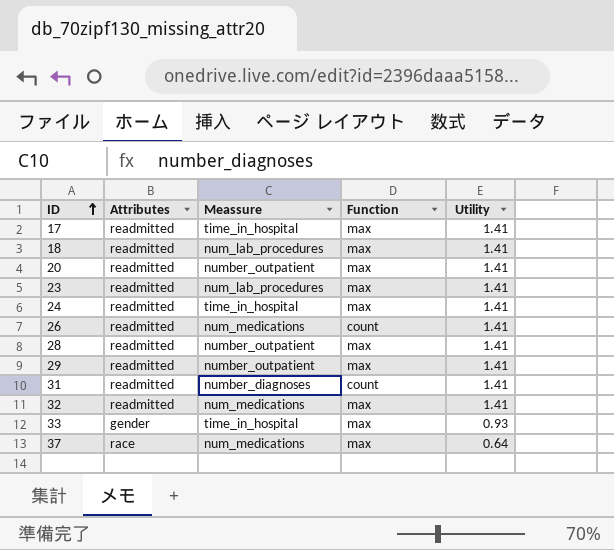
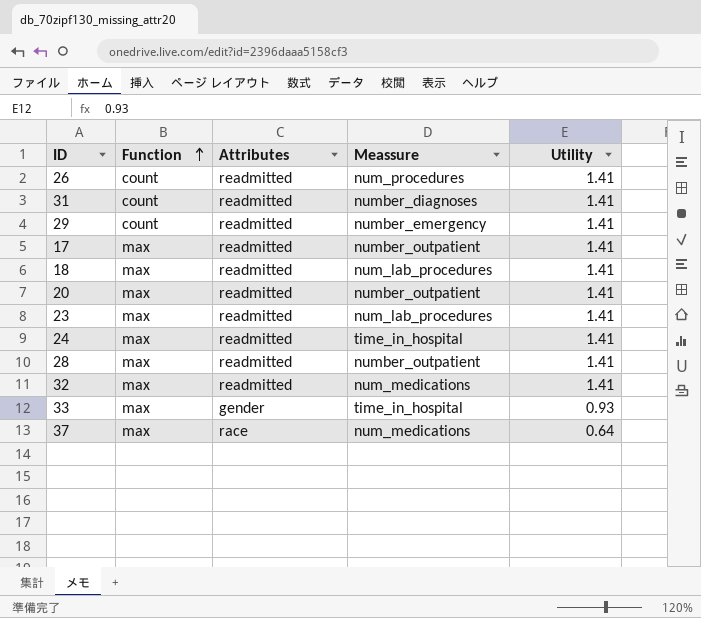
row order: ID ascending -> Function ascending
column Function | position: 4 -> 2
26 | Meassure: num_medications -> num_procedures
29 | Function: max -> count
29 | Meassure: number_outpatient -> number_emergency
17 | Meassure: time_in_hospital -> number_outpatient

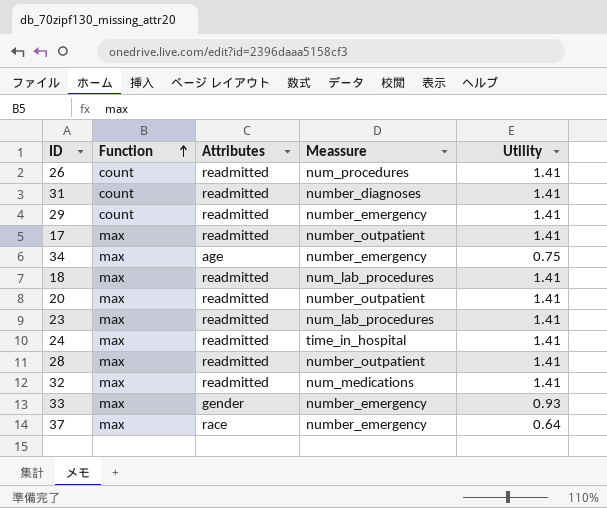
row 34: none -> max | age | number_emergency | 0.75
33 | Meassure: time_in_hospital -> number_emergency
37 | Meassure: num_medications -> number_emergency

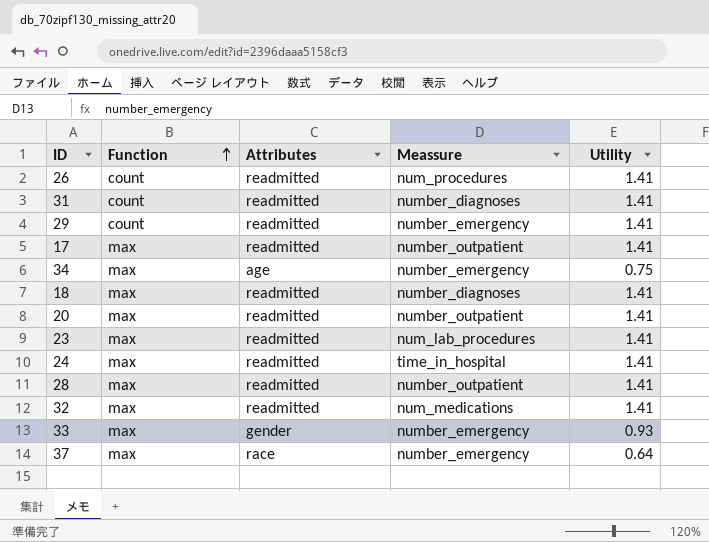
18 | Meassure: num_lab_procedures -> number_diagnoses

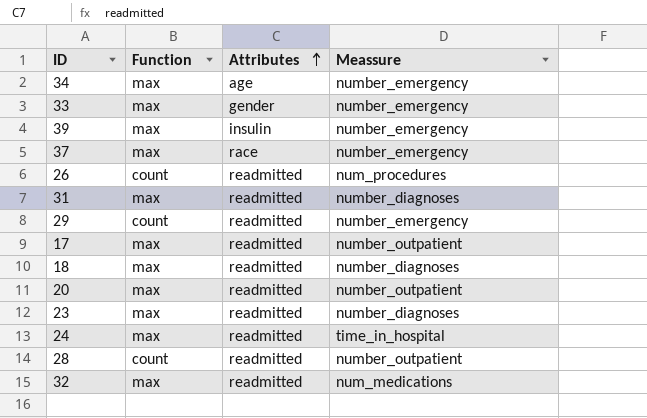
row order: Function ascending -> Attributes ascending
column Utility | position: 5 -> none
row 39: none -> max | insulin | number_emergency
31 | Function: count -> max
23 | Meassure: num_lab_procedures -> number_diagnoses
28 | Function: max -> count

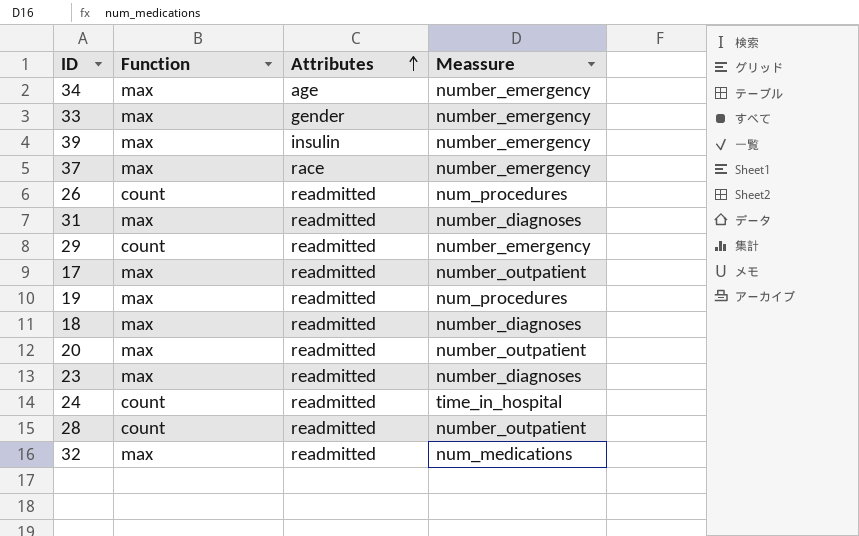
row 19: none -> max | readmitted | num_procedures
24 | Function: max -> count

